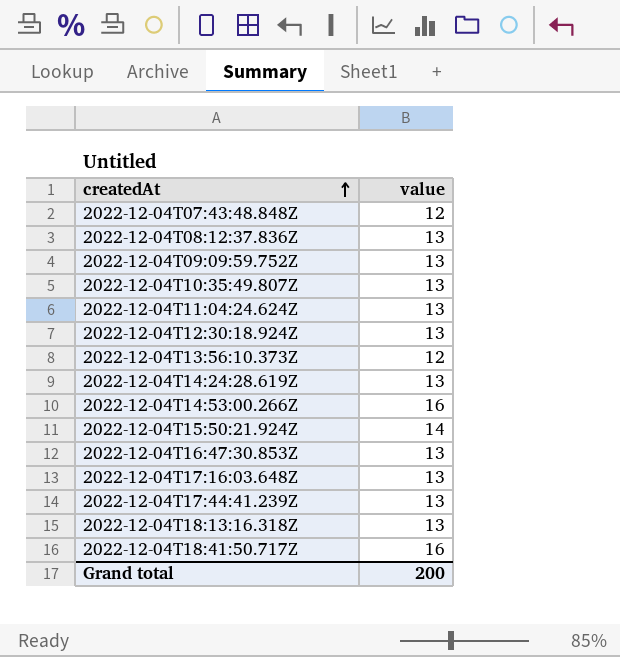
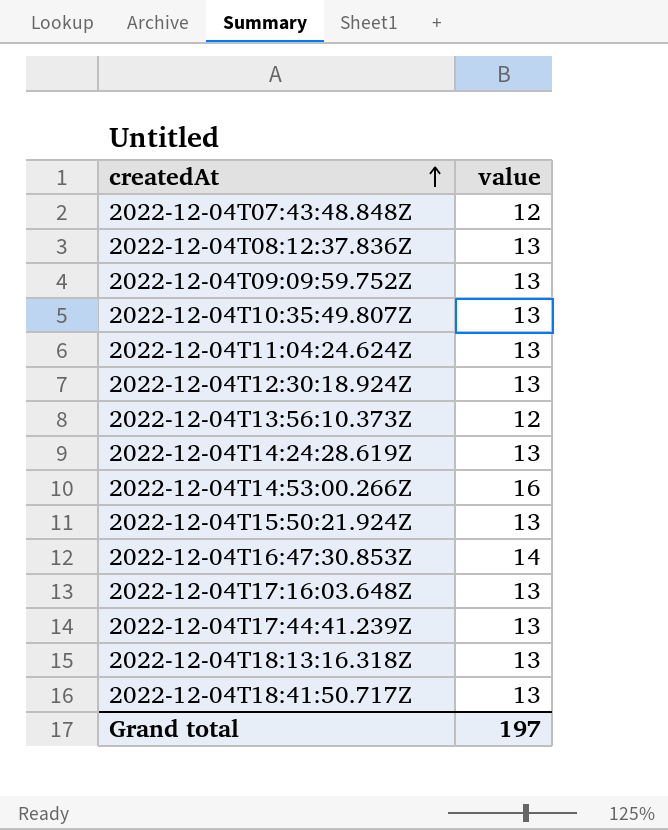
2022-12-04T15:50:21.924Z | value: 14 -> 13
2022-12-04T16:47:30.853Z | value: 13 -> 14
2022-12-04T18:41:50.717Z | value: 16 -> 13
Grand total | value: 200 -> 197

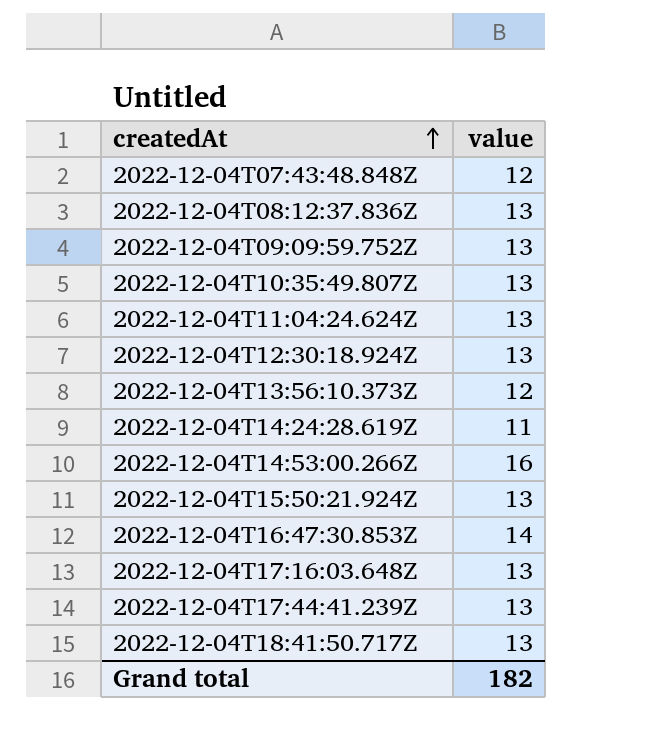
row 2022-12-04T18:13:16.318Z: 13 -> none
2022-12-04T14:24:28.619Z | value: 13 -> 11
Grand total | value: 197 -> 182

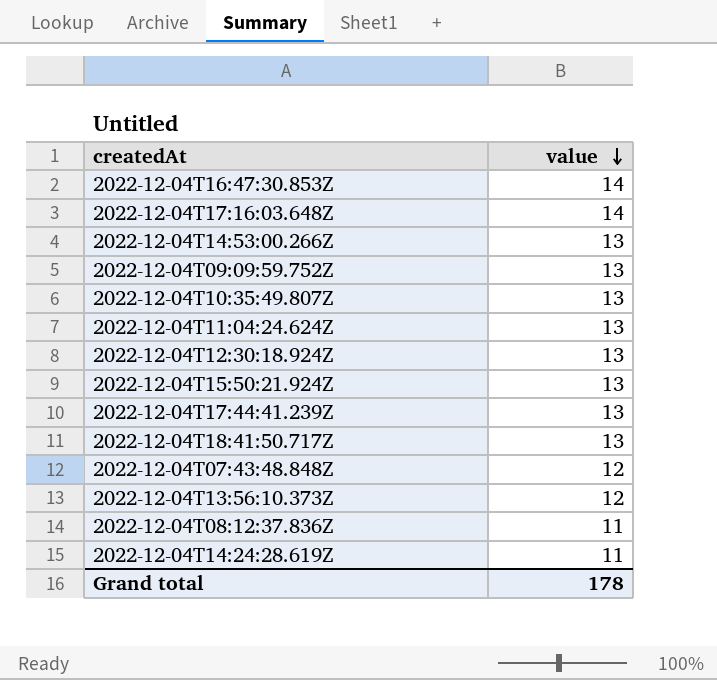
row order: createdAt ascending -> value descending
2022-12-04T17:16:03.648Z | value: 13 -> 14
2022-12-04T14:53:00.266Z | value: 16 -> 13
2022-12-04T08:12:37.836Z | value: 13 -> 11
Grand total | value: 182 -> 178

